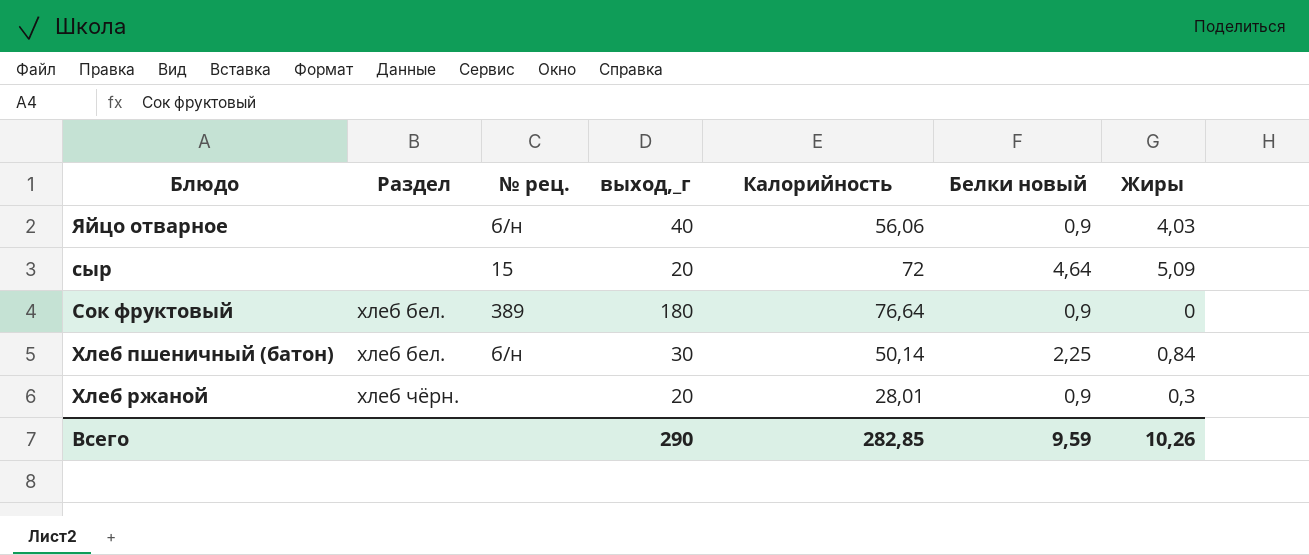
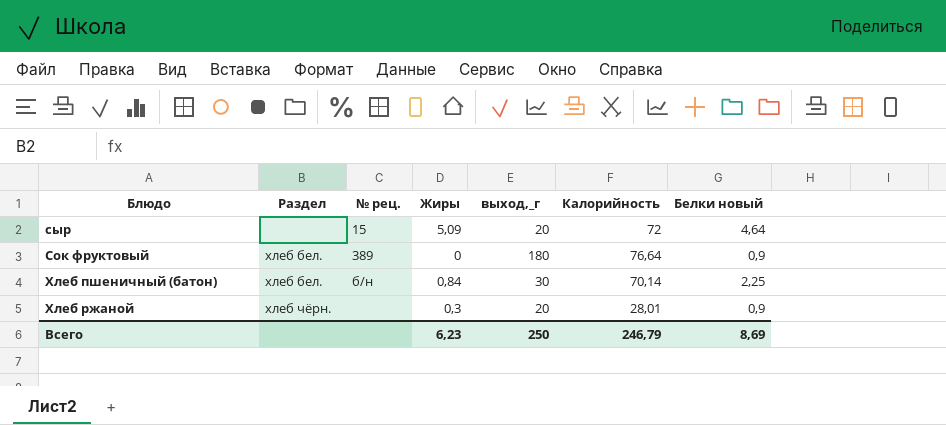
column Жиры | position: 7 -> 4
row Яйцо отварное: none | б/н | 40 | 56,06 | 0,9 | 4,03 -> none
Хлеб пшеничный (батон) | Калорийность: 50,14 -> 70,14
Всего | Жиры: 10,26 -> 6,23
Всего | выход,_г: 290 -> 250
Всего | Калорийность: 282,85 -> 246,79
Всего | Белки новый: 9,59 -> 8,69

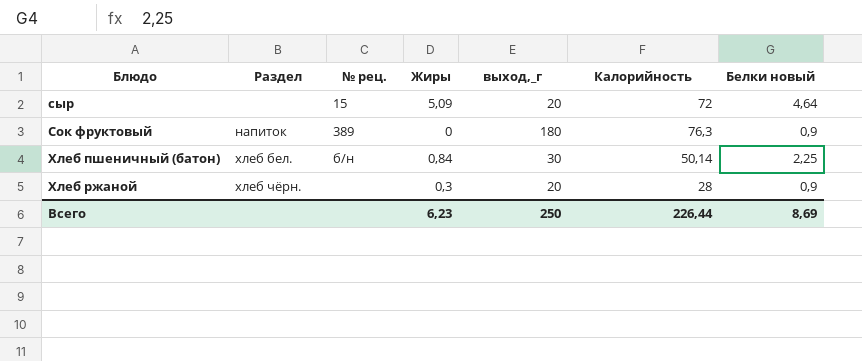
Сок фруктовый | Раздел: хлеб бел. -> напиток
Сок фруктовый | Калорийность: 76,64 -> 76,3
Хлеб пшеничный (батон) | Калорийность: 70,14 -> 50,14
Хлеб ржаной | Калорийность: 28,01 -> 28
Всего | Калорийность: 246,79 -> 226,44

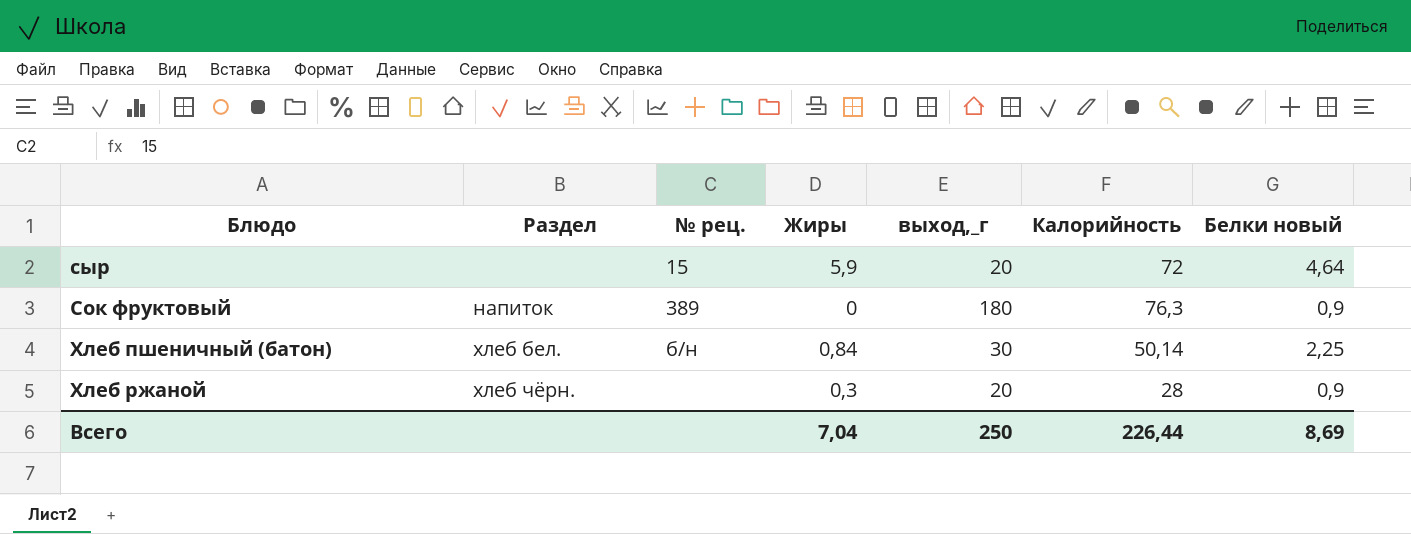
сыр | Жиры: 5,09 -> 5,9
Всего | Жиры: 6,23 -> 7,04

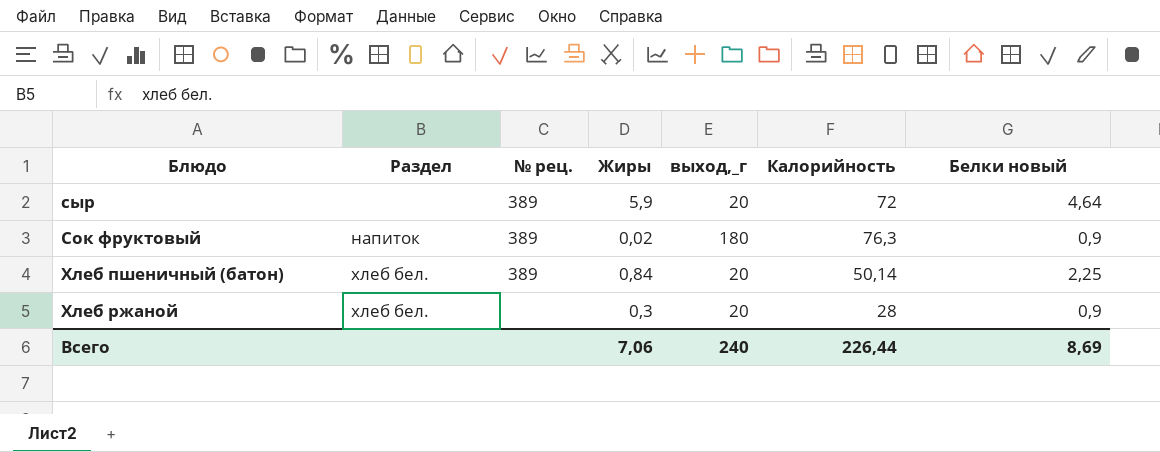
сыр | № рец.: 15 -> 389
Сок фруктовый | Жиры: 0 -> 0,02
Хлеб пшеничный (батон) | № рец.: б/н -> 389
Хлеб пшеничный (батон) | выход,_г: 30 -> 20
Хлеб ржаной | Раздел: хлеб чёрн. -> хлеб бел.
Всего | Жиры: 7,04 -> 7,06
Всего | выход,_г: 250 -> 240

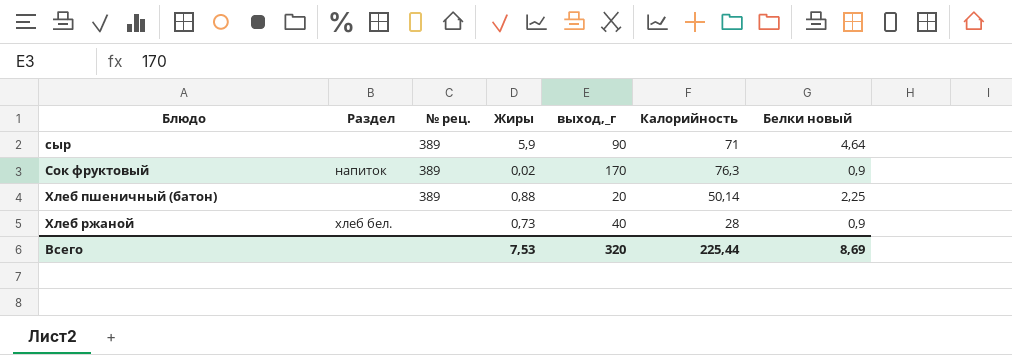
сыр | выход,_г: 20 -> 90
сыр | Калорийность: 72 -> 71
Сок фруктовый | выход,_г: 180 -> 170
Хлеб пшеничный (батон) | Раздел: хлеб бел. -> none
Хлеб пшеничный (батон) | Жиры: 0,84 -> 0,88
Хлеб ржаной | Жиры: 0,3 -> 0,73
Хлеб ржаной | выход,_г: 20 -> 40
Всего | Жиры: 7,06 -> 7,53
Всего | выход,_г: 240 -> 320
Всего | Калорийность: 226,44 -> 225,44

